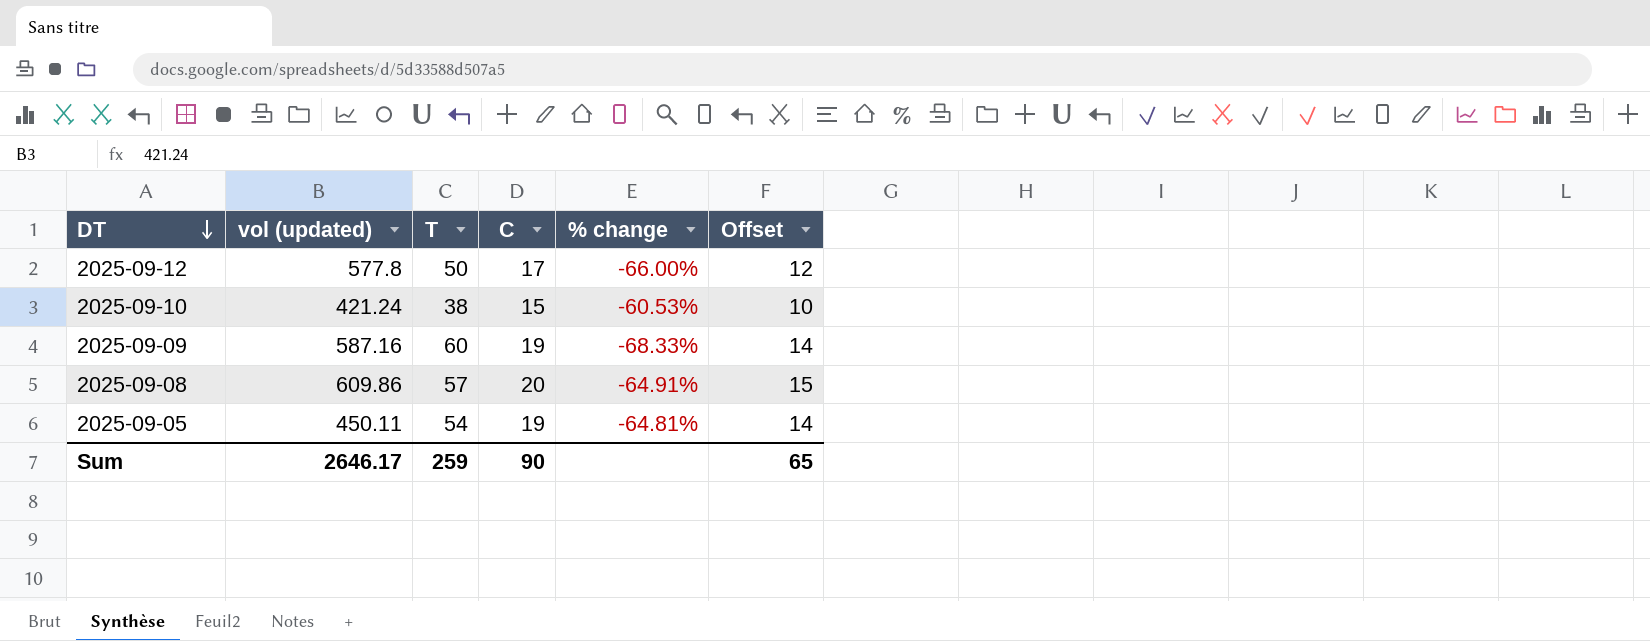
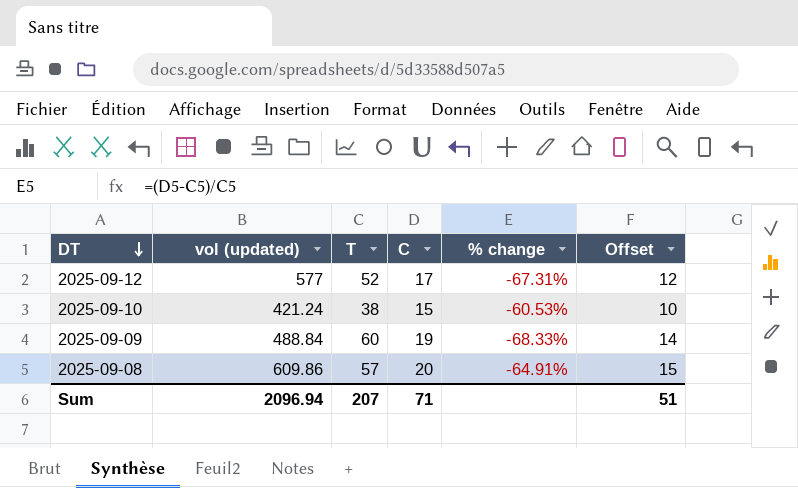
row 2025-09-05: 450.11 | 54 | 19 | -64.81% | 14 -> none
2025-09-12 | vol (updated): 577.8 -> 577
2025-09-12 | T: 50 -> 52
2025-09-12 | % change: -66.00% -> -67.31%
2025-09-09 | vol (updated): 587.16 -> 488.84
Sum | vol (updated): 2646.17 -> 2096.94
Sum | T: 259 -> 207
Sum | C: 90 -> 71
Sum | Offset: 65 -> 51

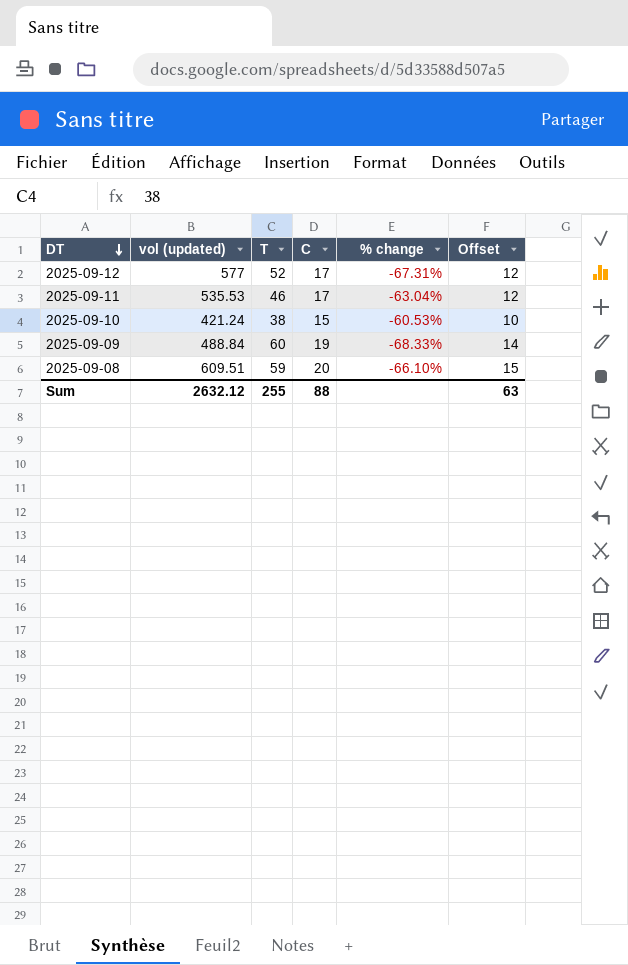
row 2025-09-11: none -> 535.53 | 46 | 17 | -63.04% | 12
2025-09-08 | vol (updated): 609.86 -> 609.51
2025-09-08 | T: 57 -> 59
2025-09-08 | % change: -64.91% -> -66.10%
Sum | vol (updated): 2096.94 -> 2632.12
Sum | T: 207 -> 255
Sum | C: 71 -> 88
Sum | Offset: 51 -> 63

